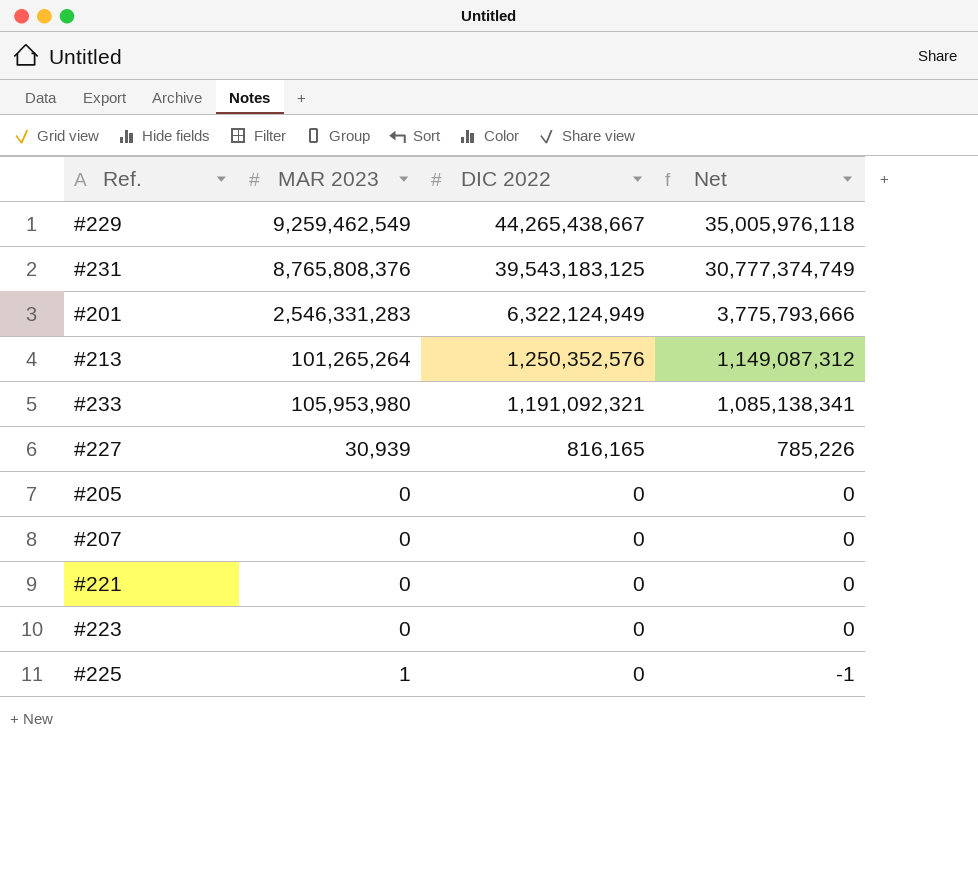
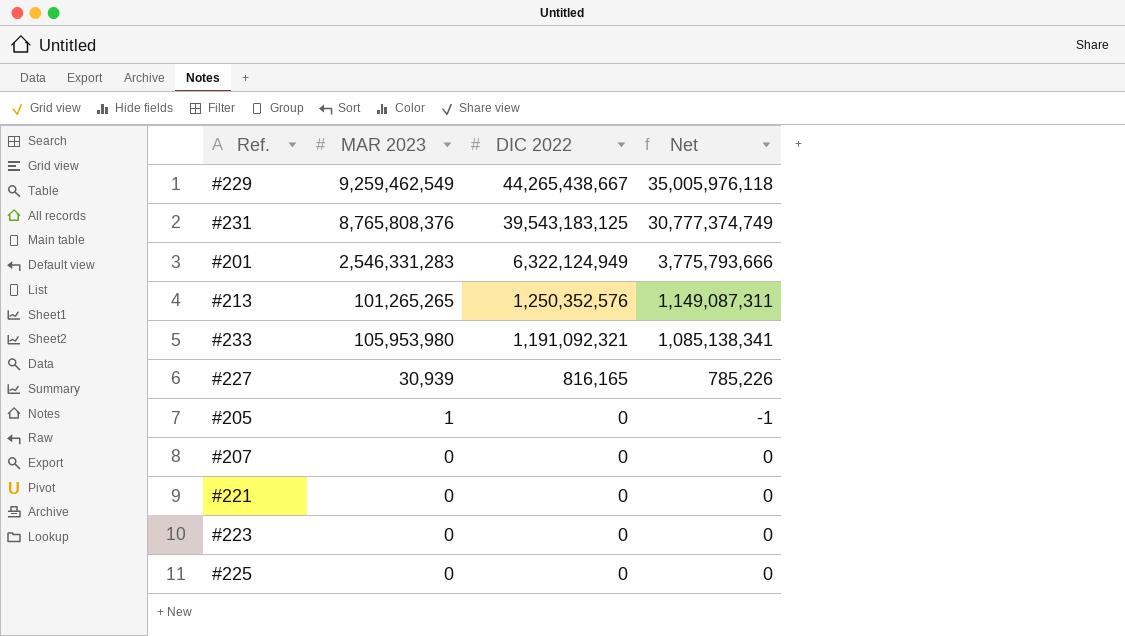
#213 | MAR 2023: 101,265,264 -> 101,265,265
#213 | Net: 1,149,087,312 -> 1,149,087,311
#205 | MAR 2023: 0 -> 1
#205 | Net: 0 -> -1
#225 | MAR 2023: 1 -> 0
#225 | Net: -1 -> 0

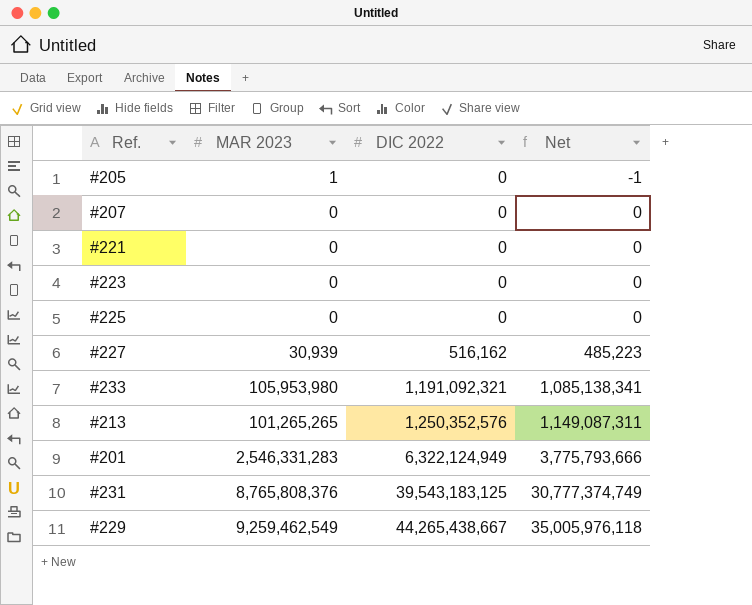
row order: DIC 2022 descending -> DIC 2022 ascending
#227 | DIC 2022: 816,165 -> 516,162
#227 | Net: 785,226 -> 485,223

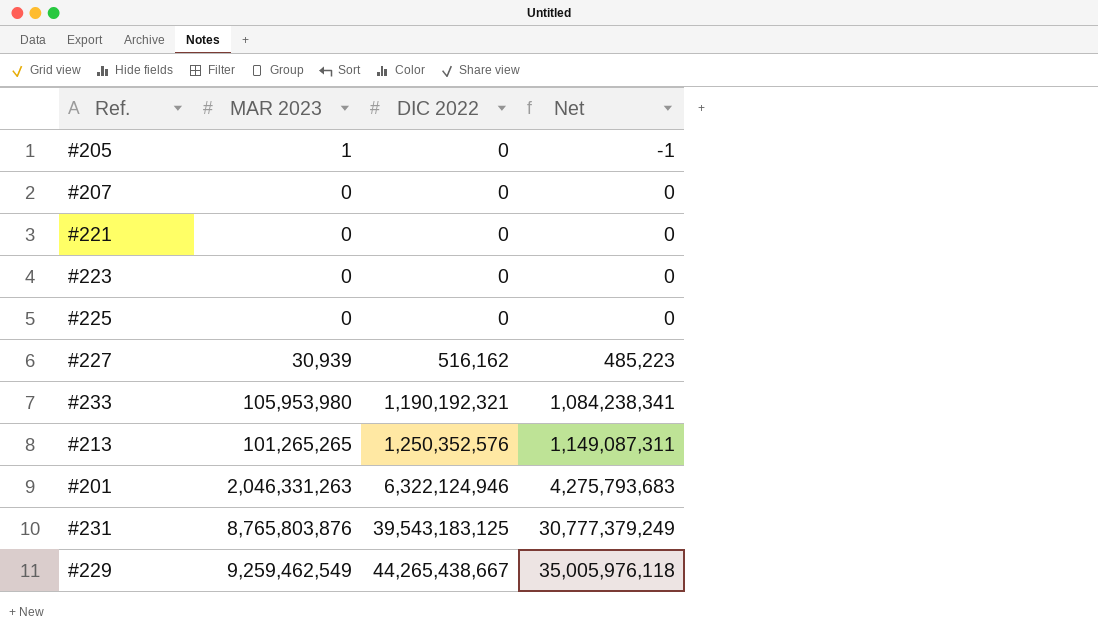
#233 | DIC 2022: 1,191,092,321 -> 1,190,192,321
#233 | Net: 1,085,138,341 -> 1,084,238,341
#201 | MAR 2023: 2,546,331,283 -> 2,046,331,263
#201 | DIC 2022: 6,322,124,949 -> 6,322,124,946
#201 | Net: 3,775,793,666 -> 4,275,793,683
#231 | MAR 2023: 8,765,808,376 -> 8,765,803,876
#231 | Net: 30,777,374,749 -> 30,777,379,249

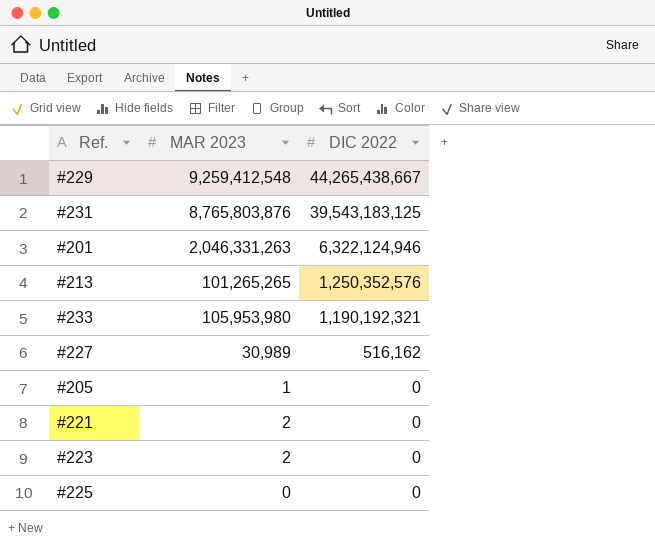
row order: DIC 2022 ascending -> DIC 2022 descending
column Net | formula: [DIC 2022] - [MAR 2023] -> none
row #207: 0 | 0 | 0 -> none
#229 | MAR 2023: 9,259,462,549 -> 9,259,412,548
#227 | MAR 2023: 30,939 -> 30,989
#221 | MAR 2023: 0 -> 2
#223 | MAR 2023: 0 -> 2

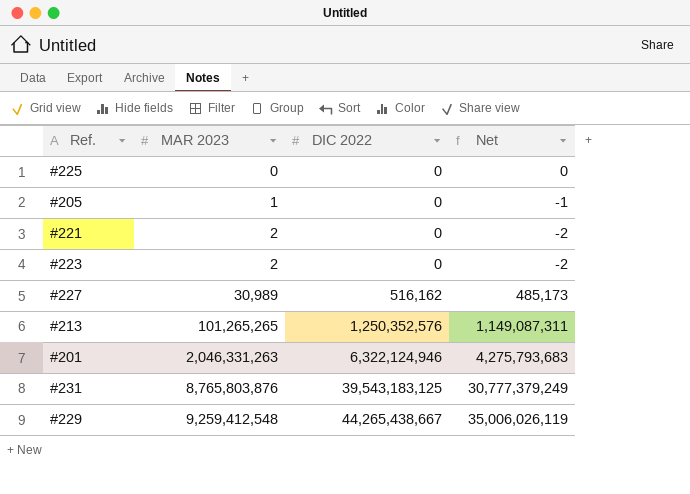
row order: DIC 2022 descending -> MAR 2023 ascending
column Net | formula: none -> [DIC 2022] - [MAR 2023]
row #233: 105,953,980 | 1,190,192,321 -> none

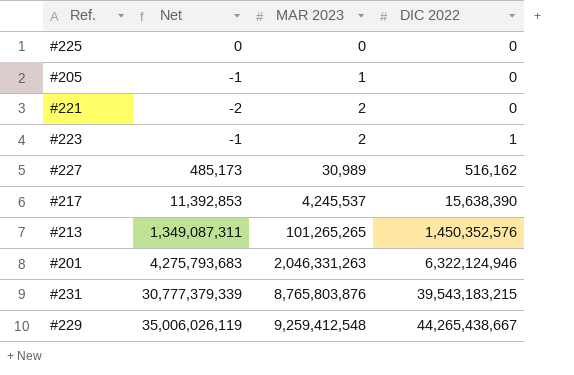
column Net | position: 4 -> 2
#223 | Net: -2 -> -1
#223 | DIC 2022: 0 -> 1
row #217: none -> 11,392,853 | 4,245,537 | 15,638,390
#213 | Net: 1,149,087,311 -> 1,349,087,311
#213 | DIC 2022: 1,250,352,576 -> 1,450,352,576
#231 | Net: 30,777,379,249 -> 30,777,379,339
#231 | DIC 2022: 39,543,183,125 -> 39,543,183,215

